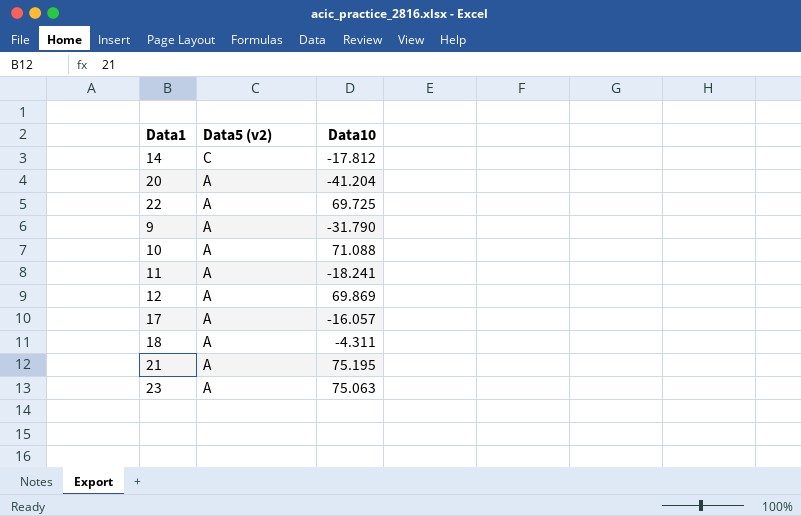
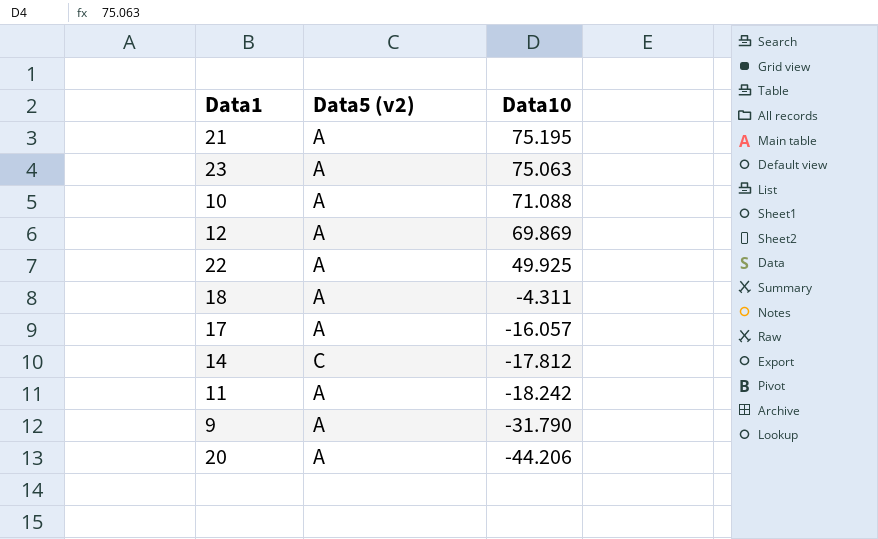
row order: Data5 (v2) descending -> Data10 descending
22 | Data10: 69.725 -> 49.925
11 | Data10: -18.241 -> -18.242
20 | Data10: -41.204 -> -44.206

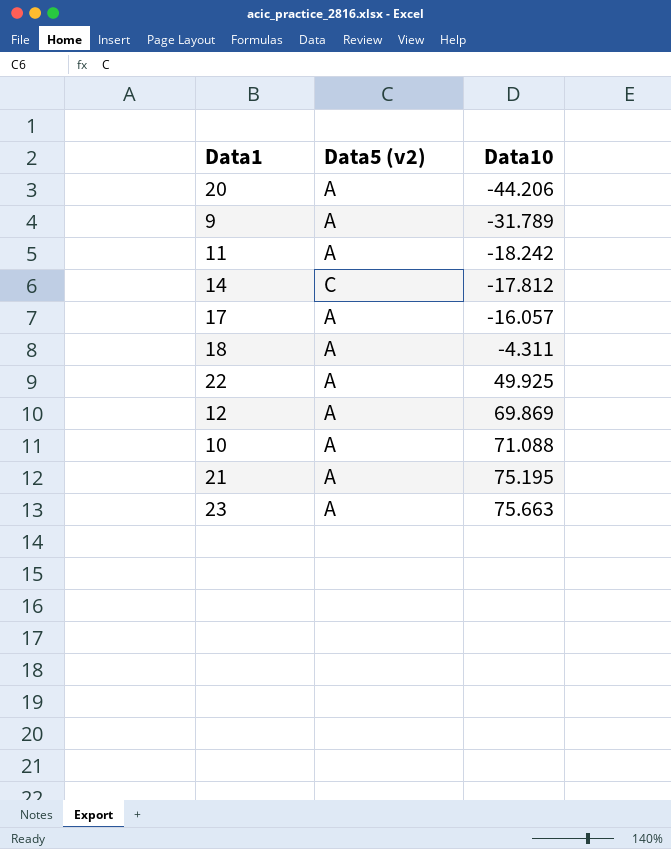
row order: Data10 descending -> Data10 ascending
9 | Data10: -31.790 -> -31.789
23 | Data10: 75.063 -> 75.663

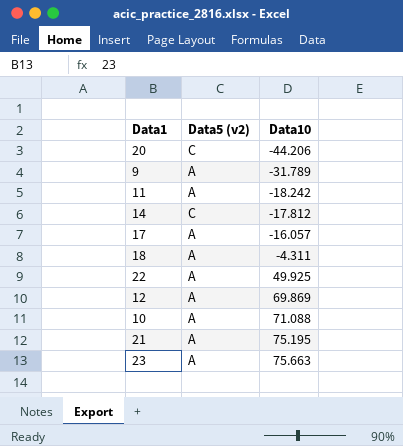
20 | Data5 (v2): A -> C

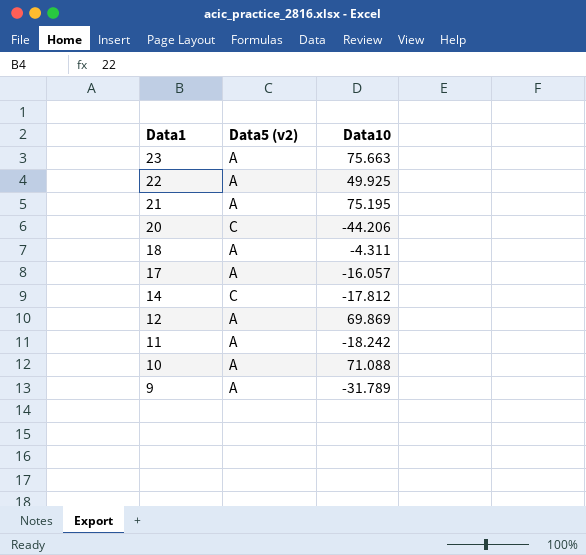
row order: Data10 ascending -> Data1 descending

